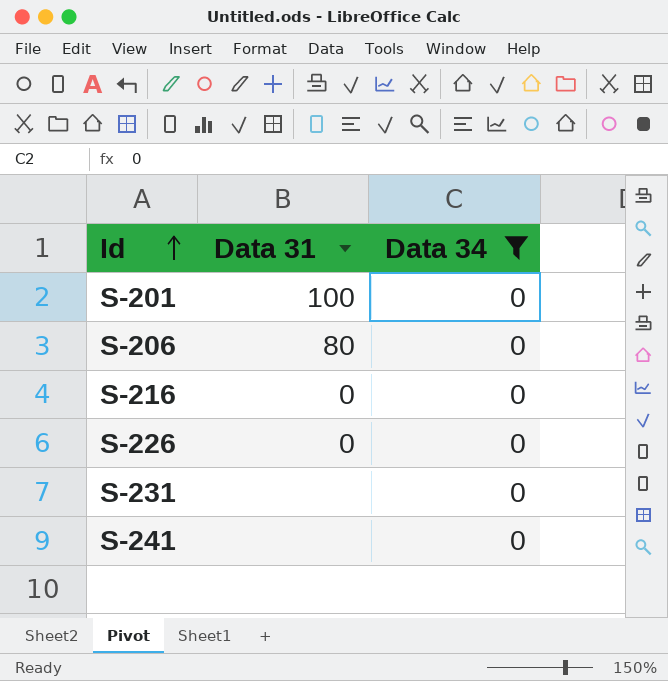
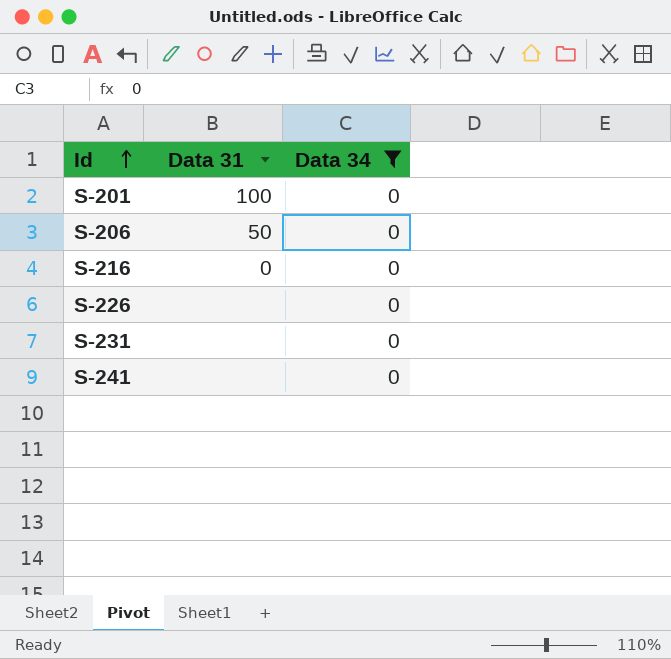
S-206 | Data 31: 80 -> 50
S-226 | Data 31: 0 -> none

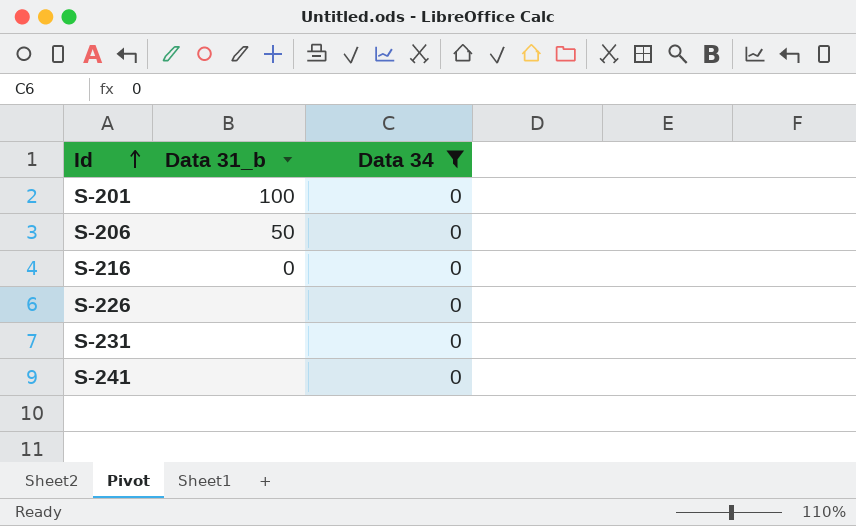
column name: Data 31 -> Data 31_b

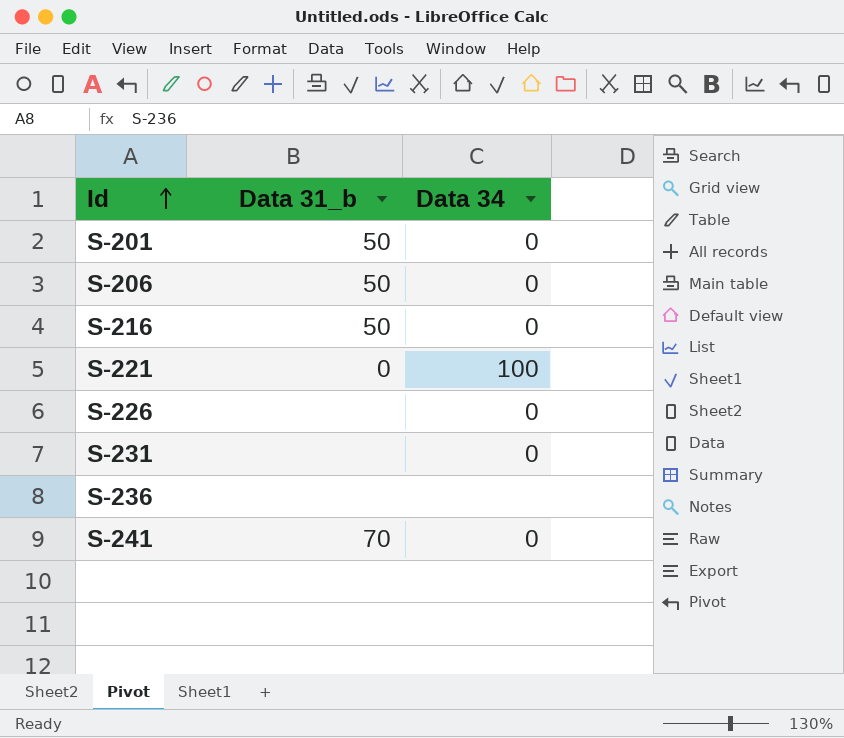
filter: Data 34 = 0 -> none
S-201 | Data 31_b: 100 -> 50
S-216 | Data 31_b: 0 -> 50
S-241 | Data 31_b: none -> 70

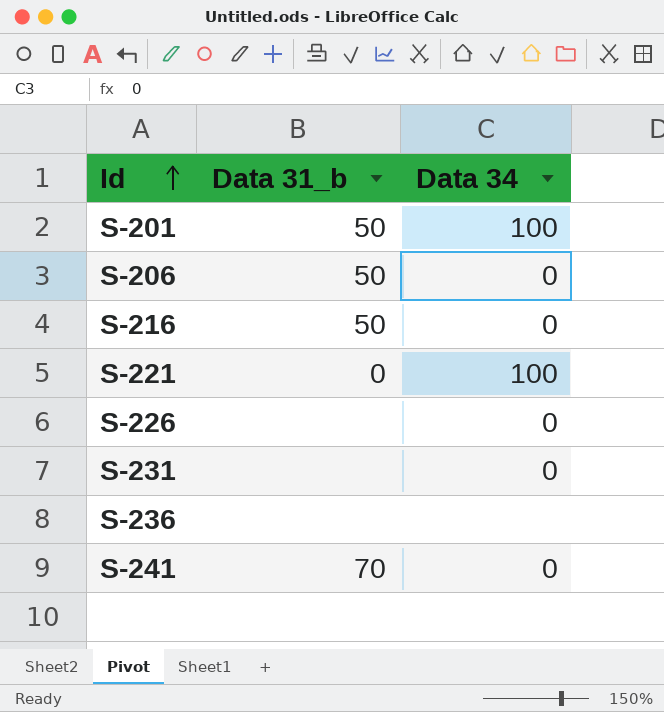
S-201 | Data 34: 0 -> 100

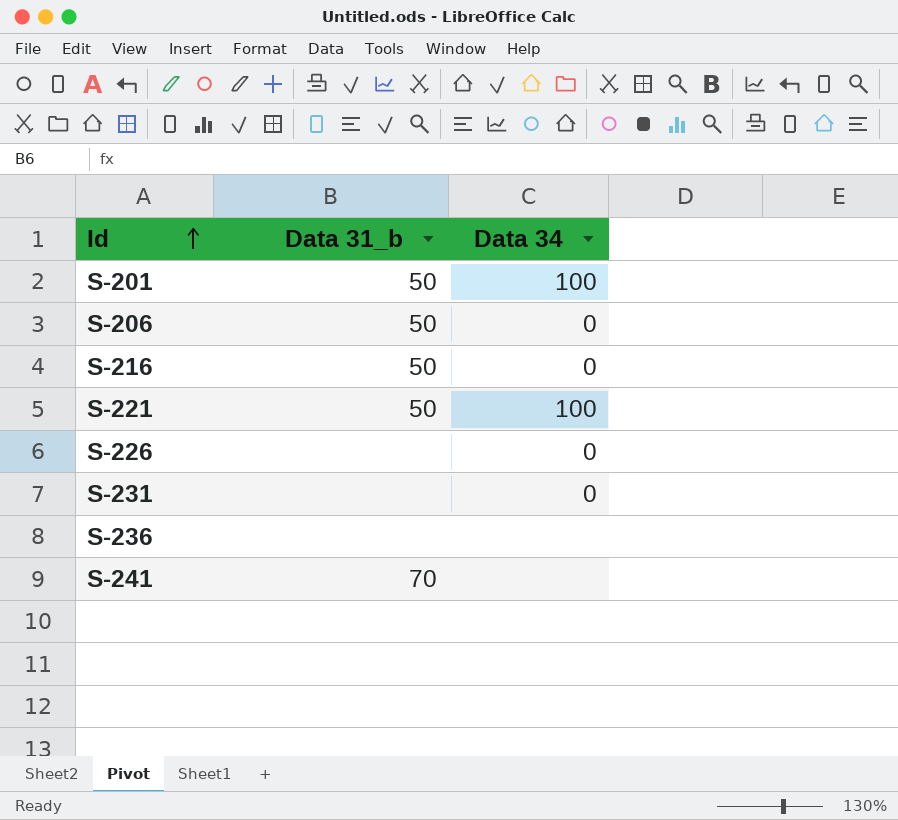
S-221 | Data 31_b: 0 -> 50
S-241 | Data 34: 0 -> none

